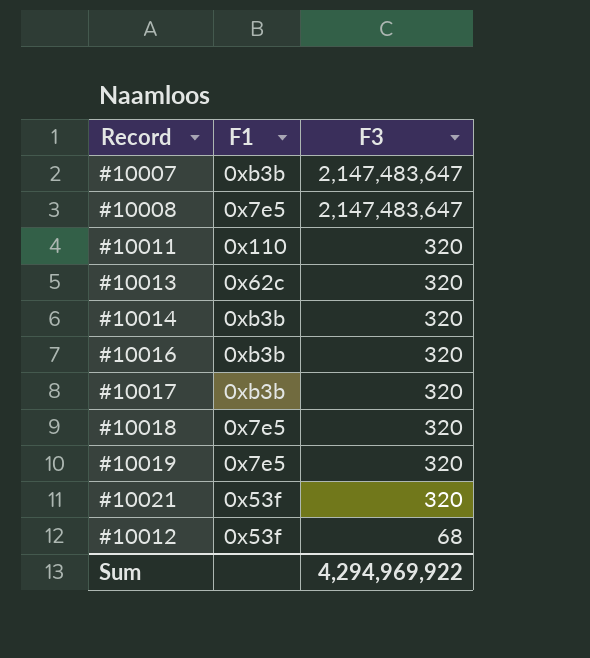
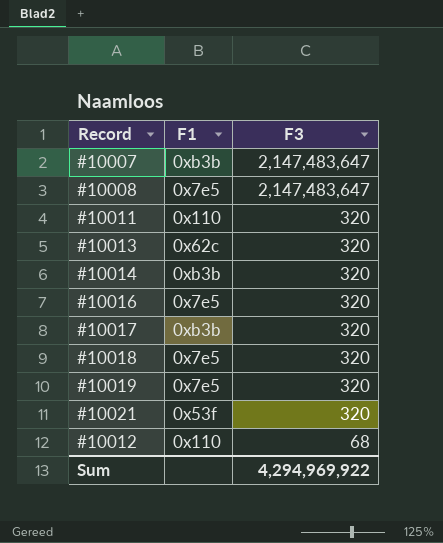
#10016 | F1: 0xb3b -> 0x7e5
#10012 | F1: 0x53f -> 0x110

